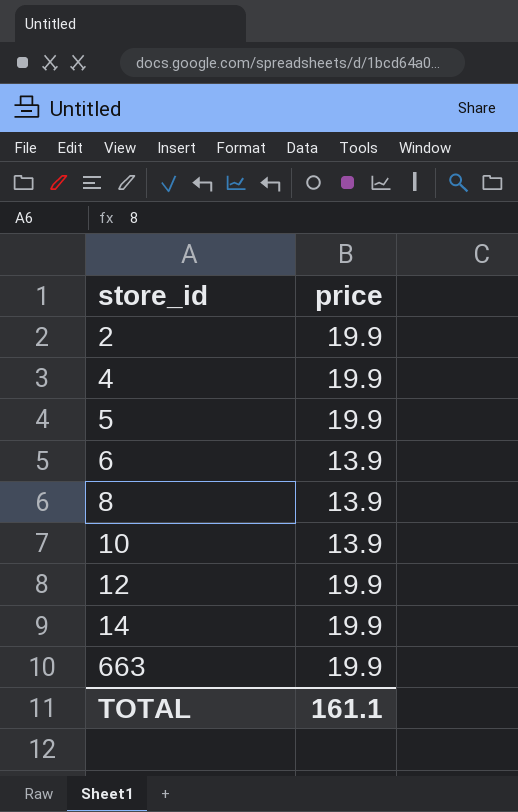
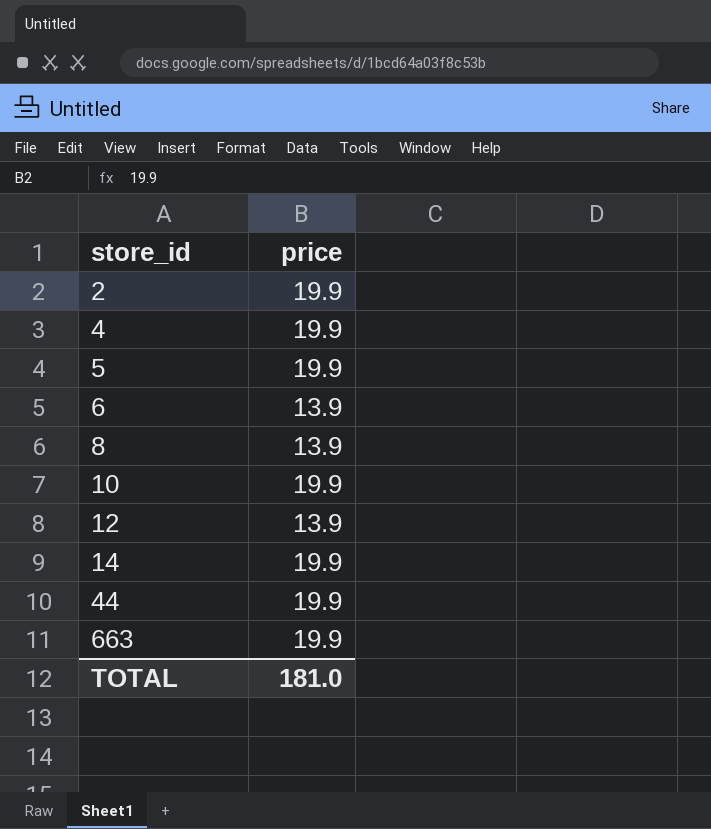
10 | price: 13.9 -> 19.9
12 | price: 19.9 -> 13.9
row 44: none -> 19.9
TOTAL | price: 161.1 -> 181.0

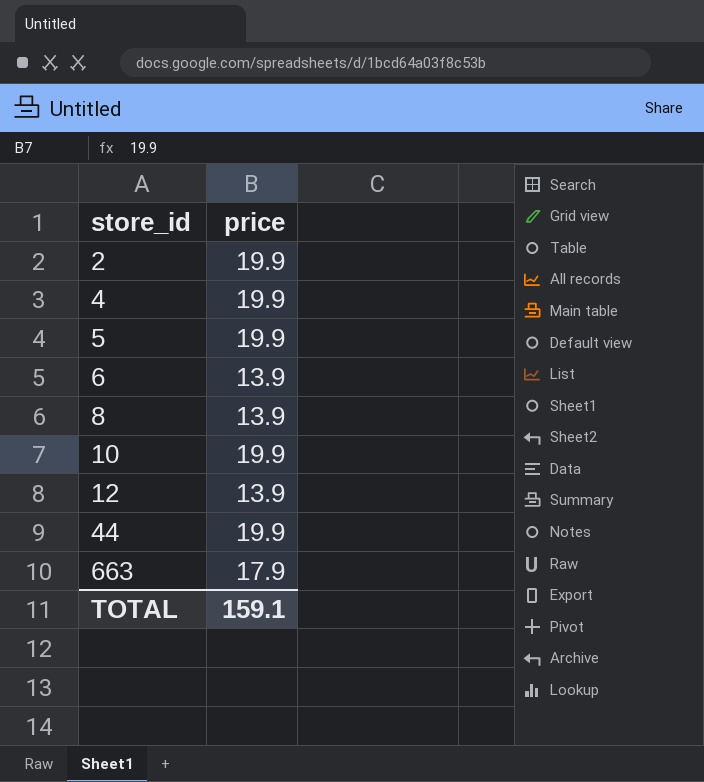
row 14: 19.9 -> none
663 | price: 19.9 -> 17.9
TOTAL | price: 181.0 -> 159.1

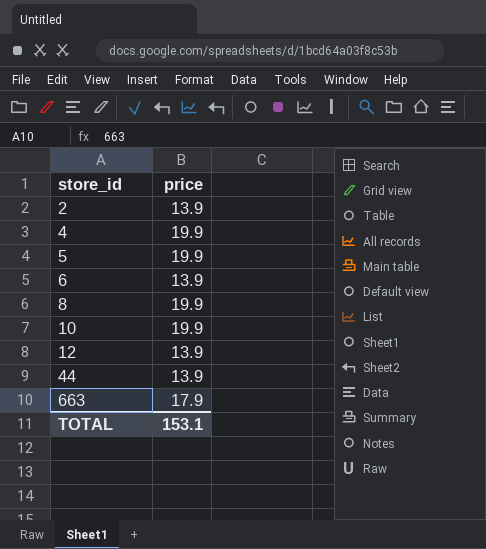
2 | price: 19.9 -> 13.9
8 | price: 13.9 -> 19.9
44 | price: 19.9 -> 13.9
TOTAL | price: 159.1 -> 153.1

